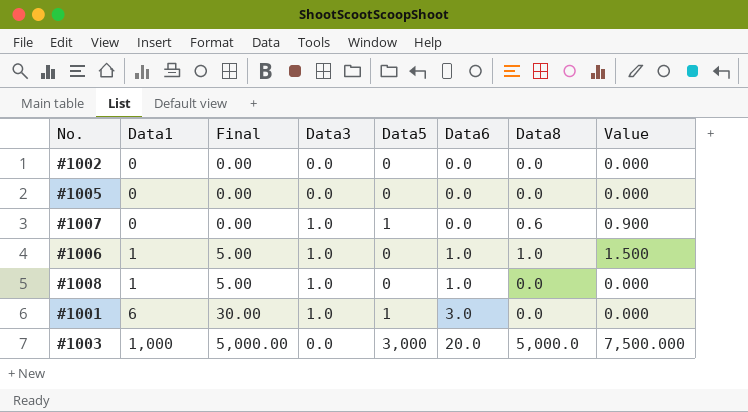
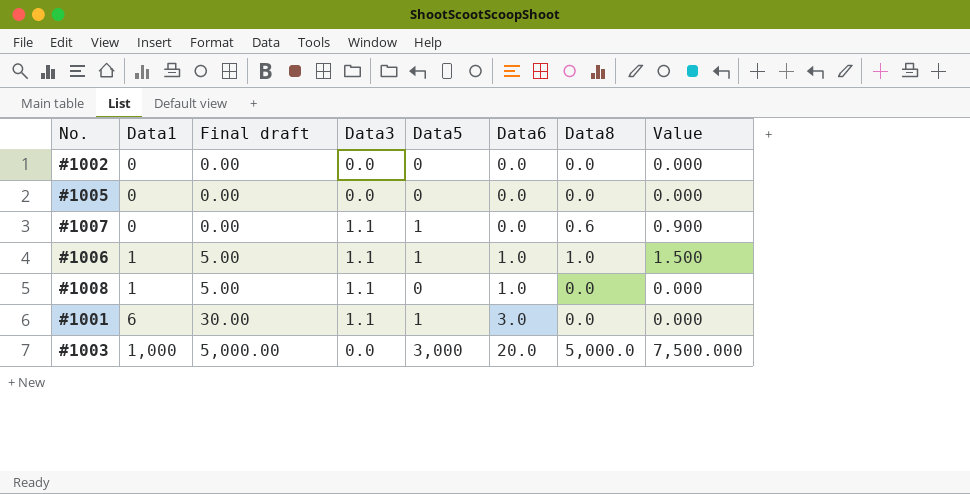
column name: Final -> Final draft
#1007 | Data3: 1.0 -> 1.1
#1006 | Data3: 1.0 -> 1.1
#1006 | Data5: 0 -> 1
#1008 | Data3: 1.0 -> 1.1
#1001 | Data3: 1.0 -> 1.1

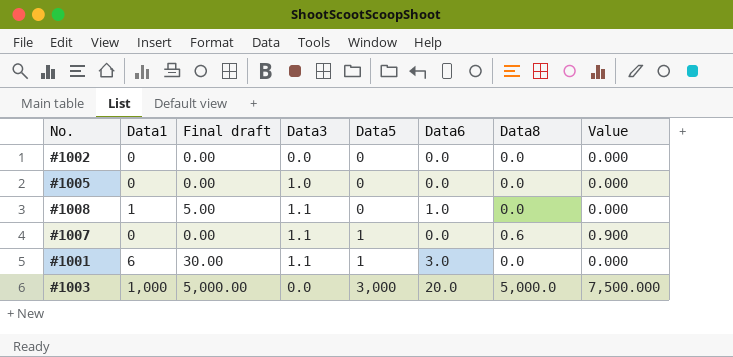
row order: Data1 ascending -> Data5 ascending
row #1006: 1 | 5.00 | 1.1 | 1 | 1.0 | 1.0 | 1.500 -> none
#1005 | Data3: 0.0 -> 1.0

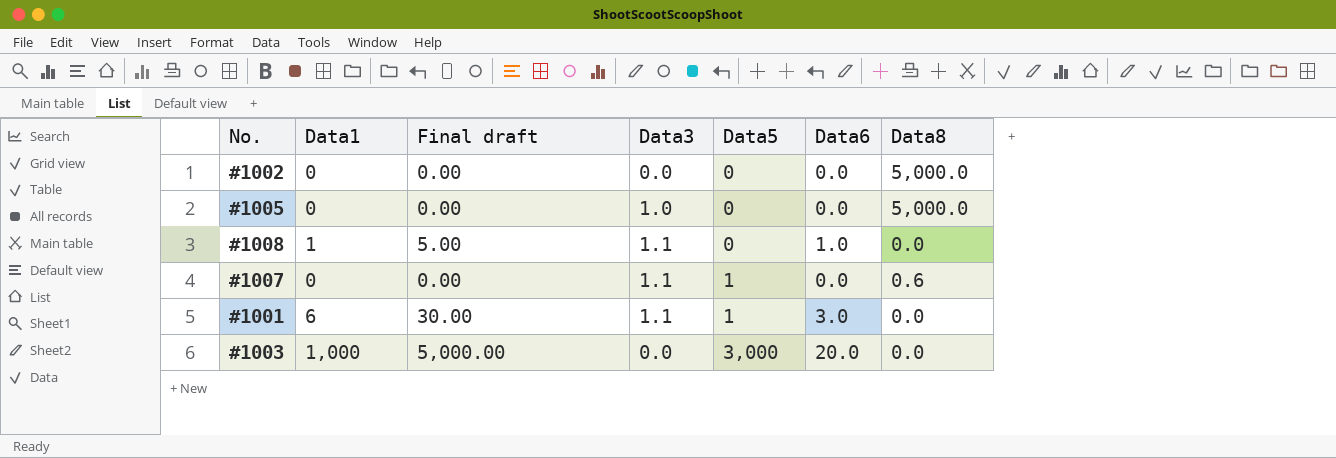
column Value | formula: [Data8] * 1.5 -> none
#1002 | Data8: 0.0 -> 5,000.0
#1005 | Data8: 0.0 -> 5,000.0
#1003 | Data8: 5,000.0 -> 0.0

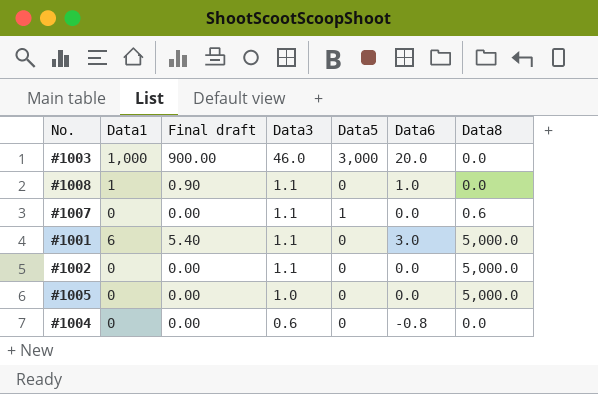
row order: Data5 ascending -> Data3 descending
column Final draft | formula: [Data1] * 5 -> [Data1] * 0.9
#1003 | Data3: 0.0 -> 46.0
#1001 | Data5: 1 -> 0
#1001 | Data8: 0.0 -> 5,000.0
#1002 | Data3: 0.0 -> 1.1
row #1004: none -> 0 | 0.00 | 0.6 | 0 | -0.8 | 0.0

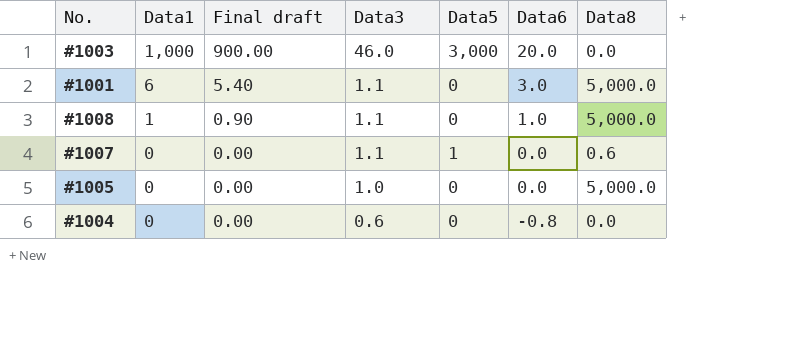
row order: Data3 descending -> Data1 descending
row #1002: 0 | 0.00 | 1.1 | 0 | 0.0 | 5,000.0 -> none
#1008 | Data8: 0.0 -> 5,000.0

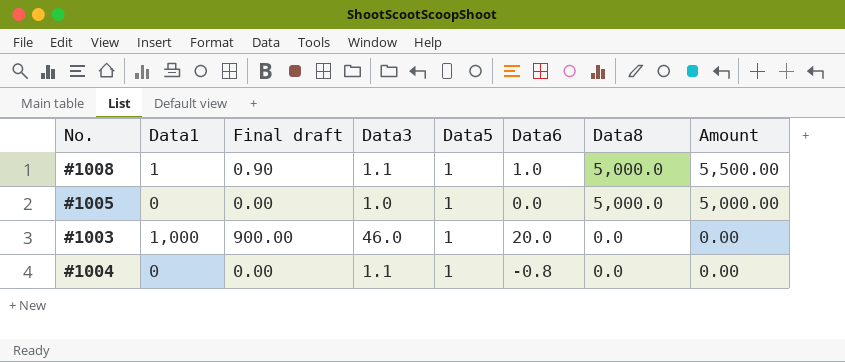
row order: Data1 descending -> Data8 descending
column Amount | formula: none -> [Data3] * [Data8]
row #1001: 6 | 5.40 | 1.1 | 0 | 3.0 | 5,000.0 -> none
row #1007: 0 | 0.00 | 1.1 | 1 | 0.0 | 0.6 -> none
#1008 | Data5: 0 -> 1
#1005 | Data5: 0 -> 1
#1003 | Data5: 3,000 -> 1
#1004 | Data3: 0.6 -> 1.1
#1004 | Data5: 0 -> 1

